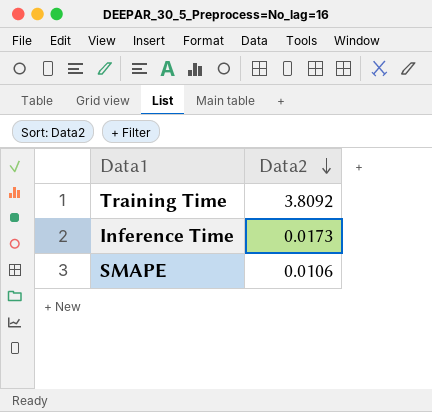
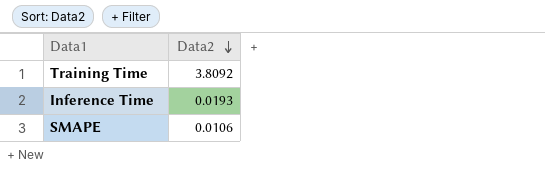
Inference Time | Data2: 0.0173 -> 0.0193

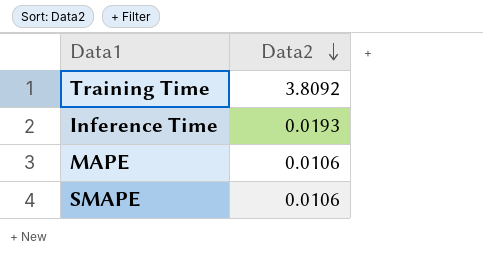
row MAPE: none -> 0.0106

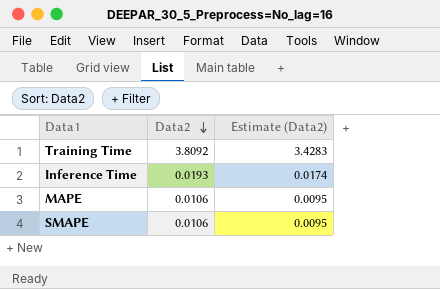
column Estimate (Data2) | formula: none -> [Data2] * 0.9

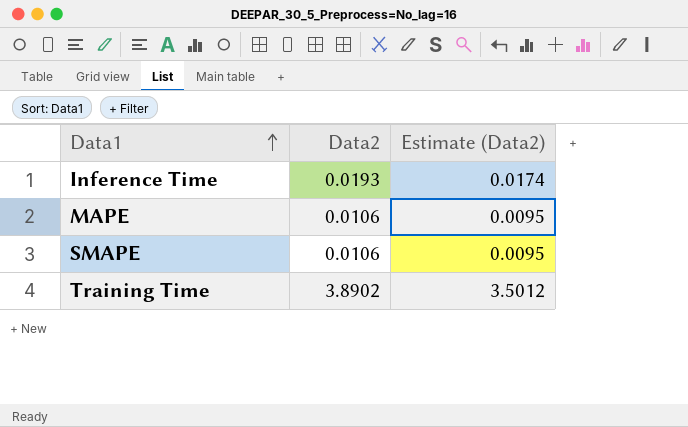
row order: Data2 descending -> Data1 ascending
Training Time | Data2: 3.8092 -> 3.8902
Training Time | Estimate (Data2): 3.4283 -> 3.5012

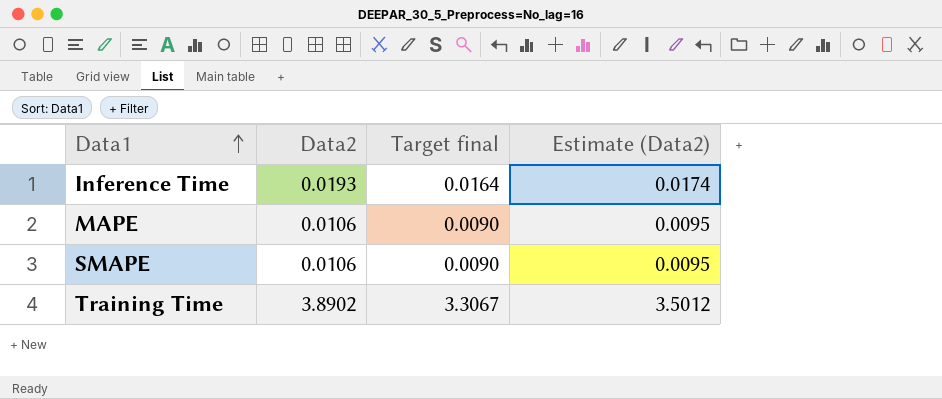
column Target final | formula: none -> [Data2] * 0.85

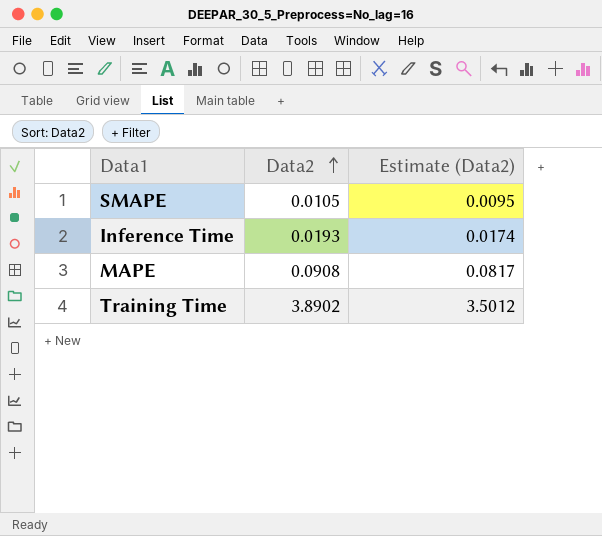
row order: Data1 ascending -> Data2 ascending
column Target final | formula: [Data2] * 0.85 -> none
SMAPE | Data2: 0.0106 -> 0.0105
MAPE | Data2: 0.0106 -> 0.0908
MAPE | Estimate (Data2): 0.0095 -> 0.0817

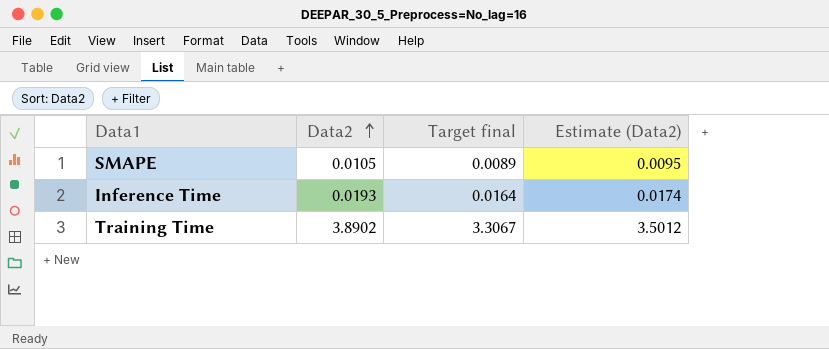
column Target final | formula: none -> [Data2] * 0.85
row MAPE: 0.0908 | 0.0817 -> none

